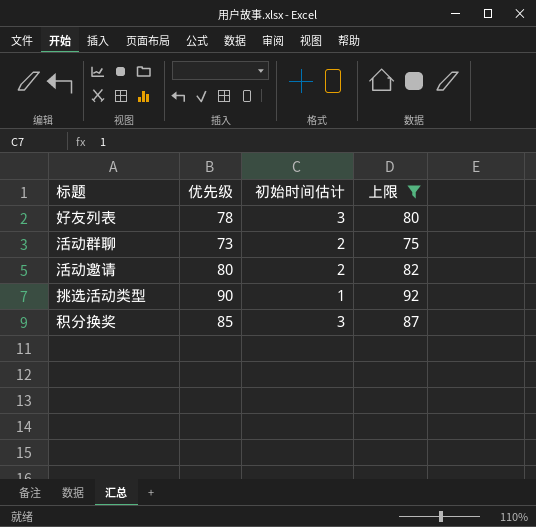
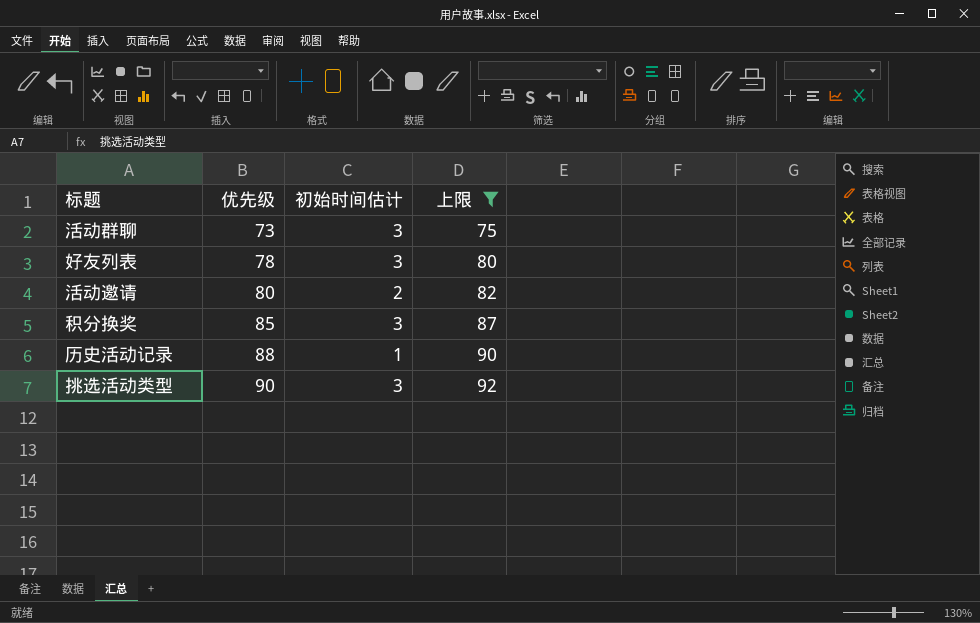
row order: none -> 优先级 ascending
活动群聊 | 初始时间估计: 2 -> 3
row 历史活动记录: none -> 88 | 1 | 90
挑选活动类型 | 初始时间估计: 1 -> 3

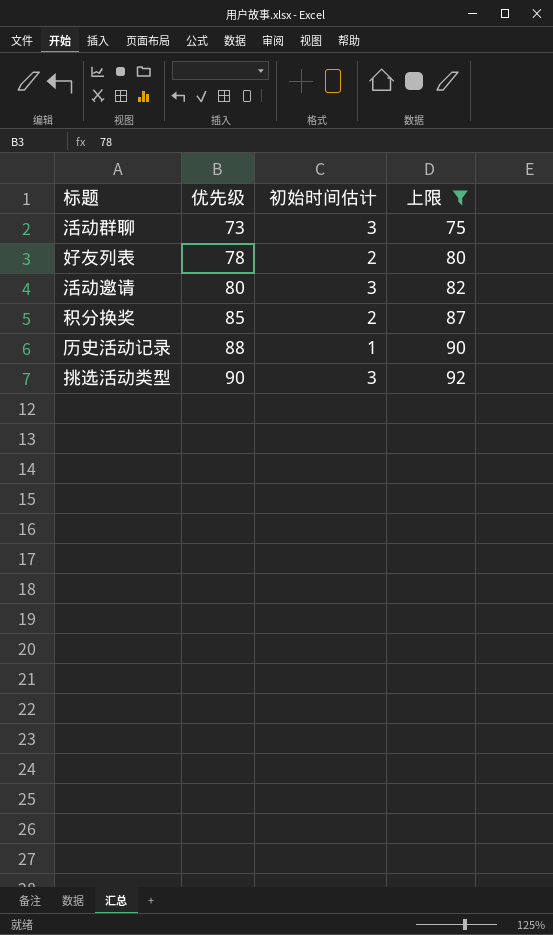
好友列表 | 初始时间估计: 3 -> 2
活动邀请 | 初始时间估计: 2 -> 3
积分换奖 | 初始时间估计: 3 -> 2

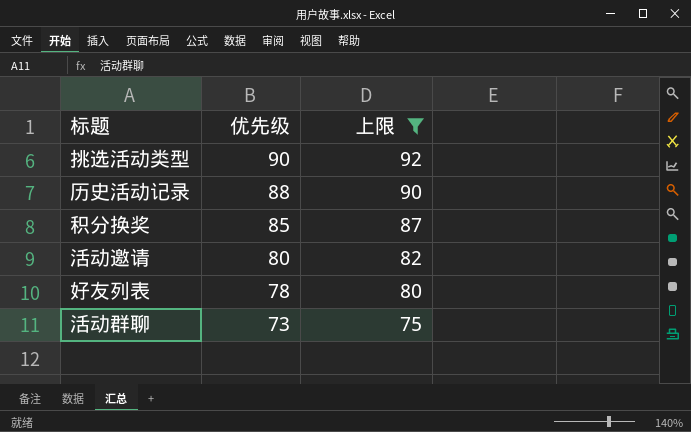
row order: 优先级 ascending -> 优先级 descending
column 初始时间估计 | position: 3 -> none

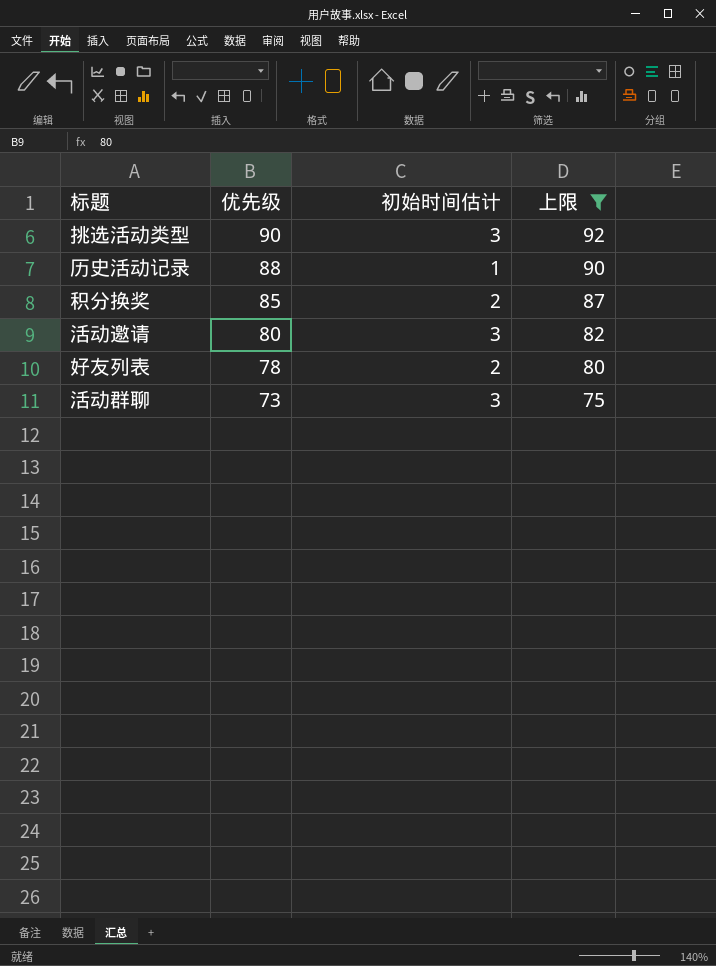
column 初始时间估计 | position: none -> 3

